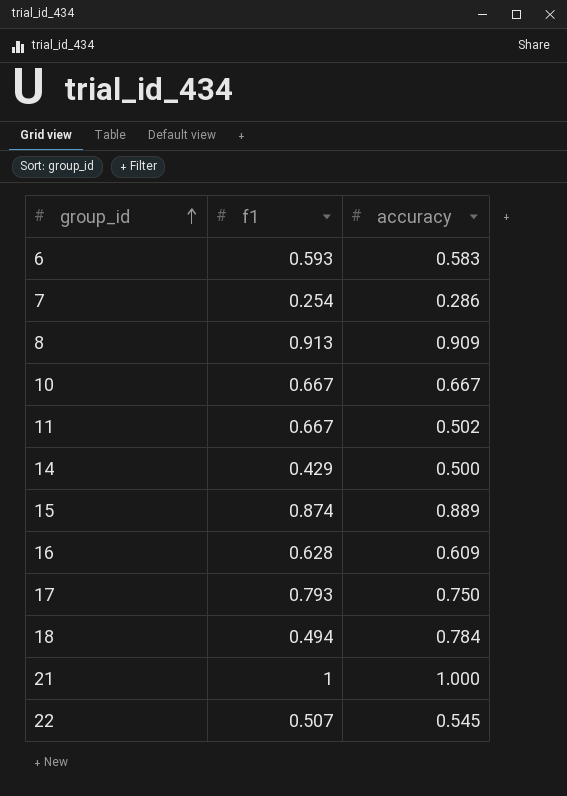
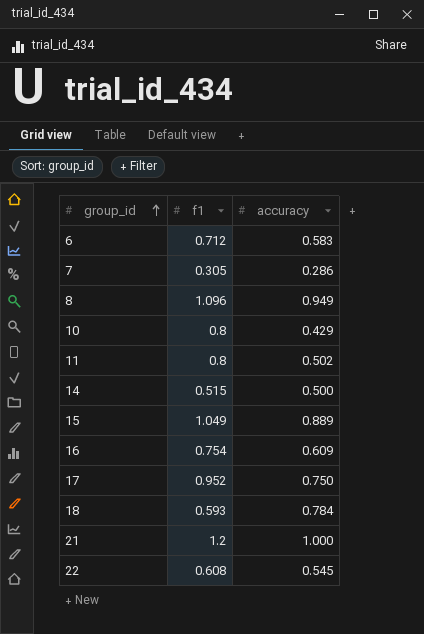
6 | f1: 0.593 -> 0.712
7 | f1: 0.254 -> 0.305
8 | f1: 0.913 -> 1.096
8 | accuracy: 0.909 -> 0.949
10 | f1: 0.667 -> 0.8
10 | accuracy: 0.667 -> 0.429
11 | f1: 0.667 -> 0.8
14 | f1: 0.429 -> 0.515
15 | f1: 0.874 -> 1.049
16 | f1: 0.628 -> 0.754
17 | f1: 0.793 -> 0.952
18 | f1: 0.494 -> 0.593
21 | f1: 1 -> 1.2
22 | f1: 0.507 -> 0.608

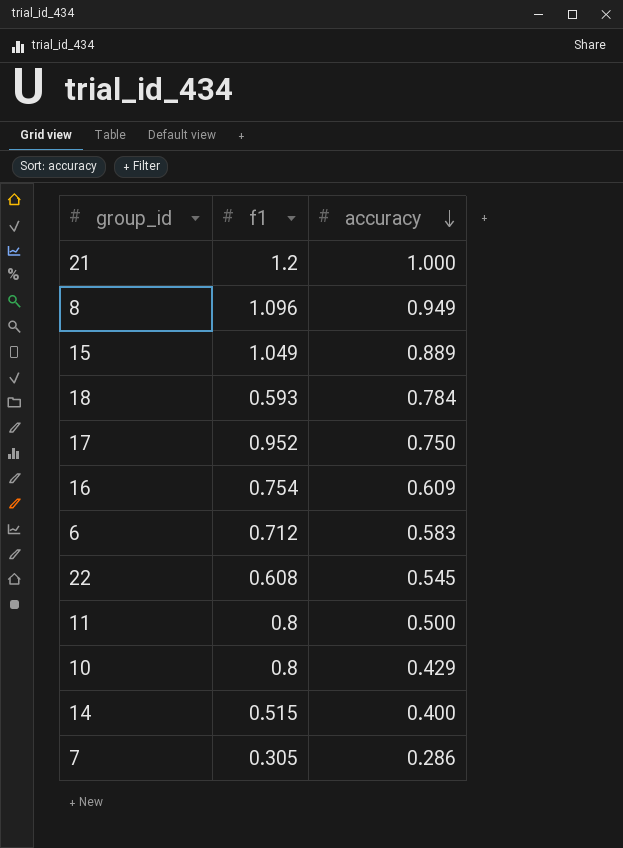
row order: group_id ascending -> accuracy descending
11 | accuracy: 0.502 -> 0.500
14 | accuracy: 0.500 -> 0.400

